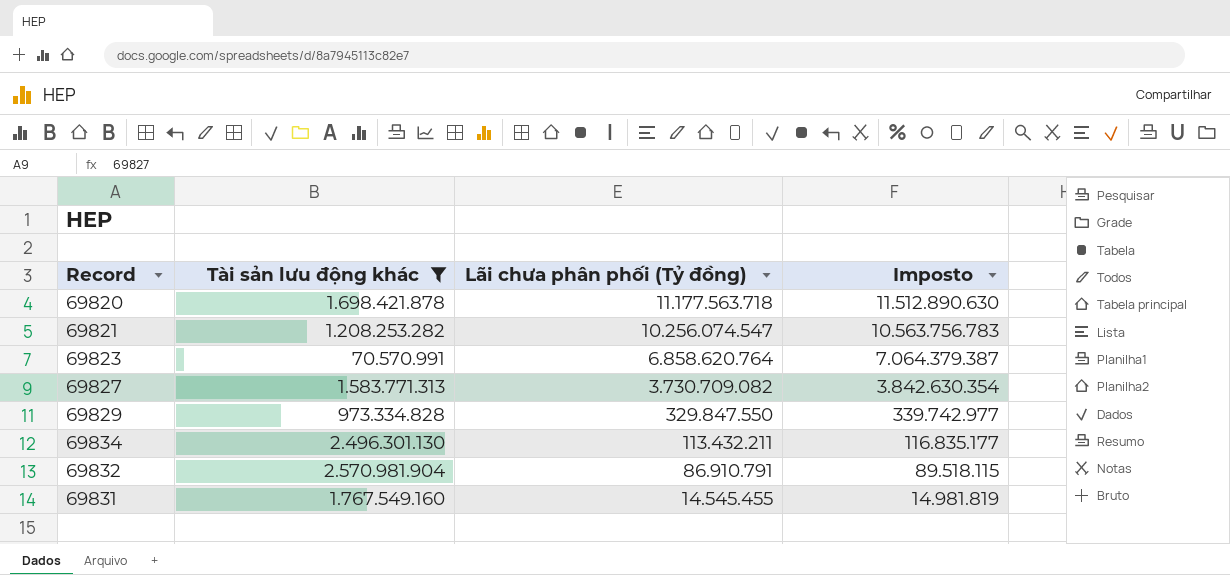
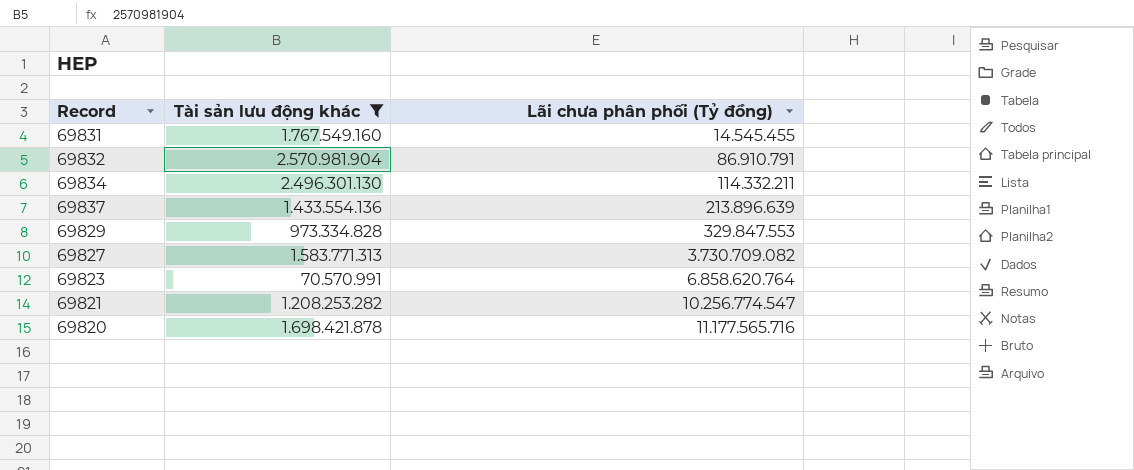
row order: Lãi chưa phân phối (Tỷ đồng) descending -> Lãi chưa phân phối (Tỷ đồng) ascending
column Imposto | formula: [Lãi chưa phân phối (Tỷ đồng)] * 1,03 -> none
69834 | Lãi chưa phân phối (Tỷ đồng): 113.432.211 -> 114.332.211
row 69837: none -> 1.433.554.136 | 213.896.639
69829 | Lãi chưa phân phối (Tỷ đồng): 329.847.550 -> 329.847.553
69821 | Lãi chưa phân phối (Tỷ đồng): 10.256.074.547 -> 10.256.774.547
69820 | Lãi chưa phân phối (Tỷ đồng): 11.177.563.718 -> 11.177.565.716

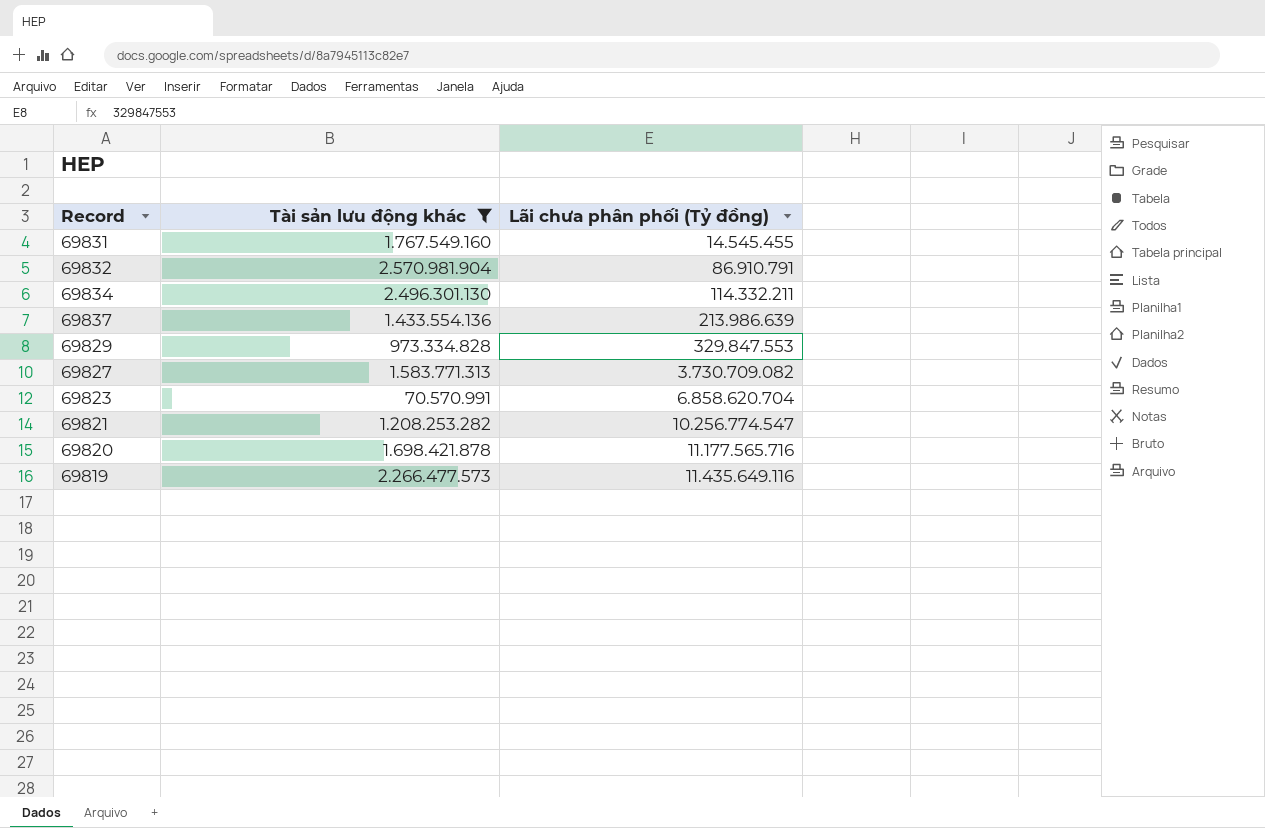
69837 | Lãi chưa phân phối (Tỷ đồng): 213.896.639 -> 213.986.639
69823 | Lãi chưa phân phối (Tỷ đồng): 6.858.620.764 -> 6.858.620.704
row 69819: none -> 2.266.477.573 | 11.435.649.116

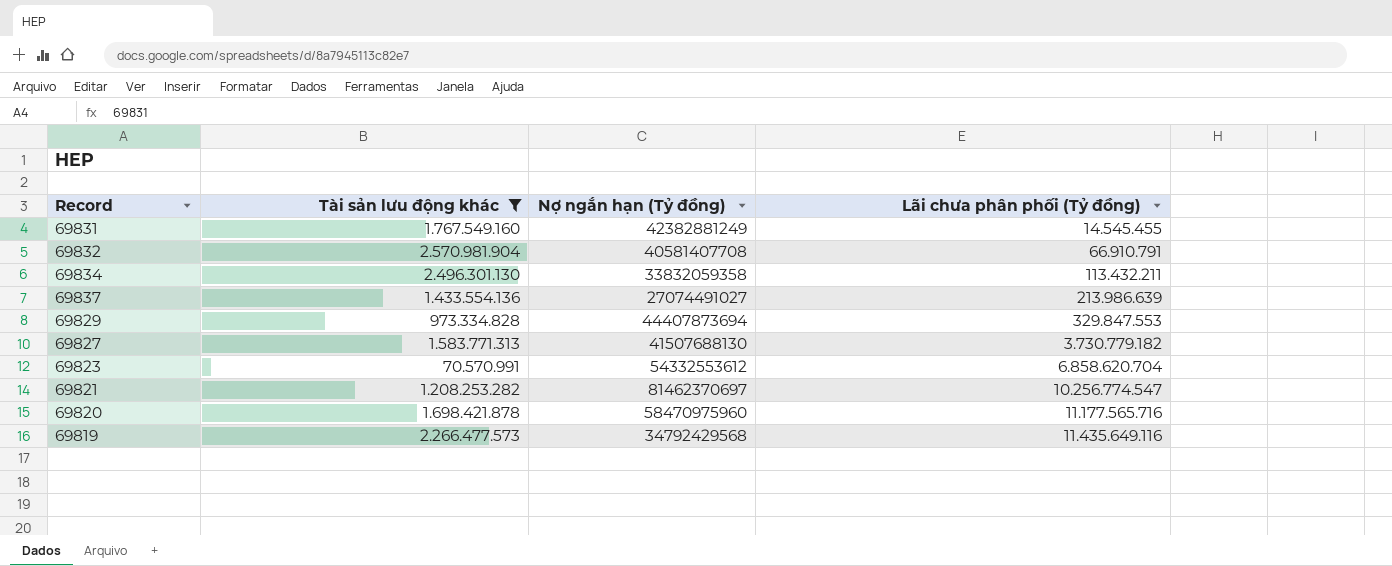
column Nợ ngắn hạn (Tỷ đồng) | position: none -> 3
69832 | Lãi chưa phân phối (Tỷ đồng): 86.910.791 -> 66.910.791
69834 | Lãi chưa phân phối (Tỷ đồng): 114.332.211 -> 113.432.211
69827 | Lãi chưa phân phối (Tỷ đồng): 3.730.709.082 -> 3.730.779.182

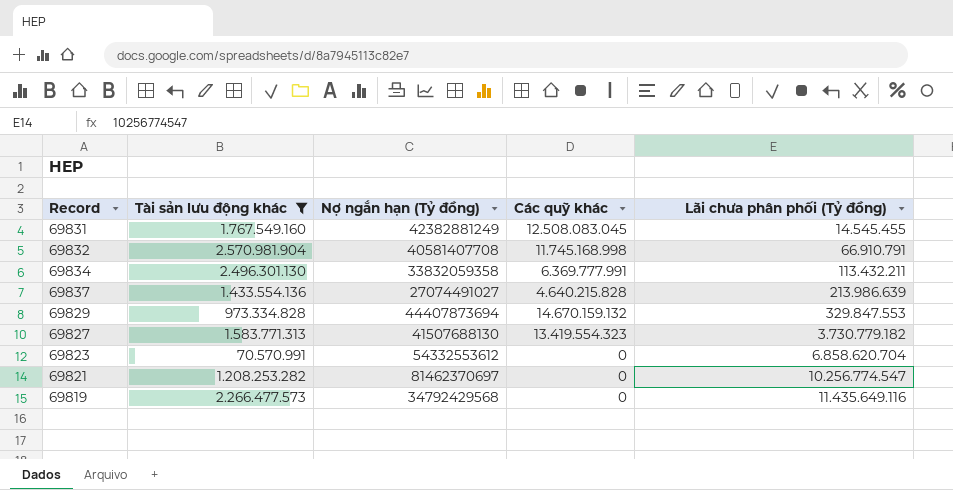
column Các quỹ khác | position: none -> 4
row 69820: 1.698.421.878 | 58470975960 | 11.177.565.716 -> none

